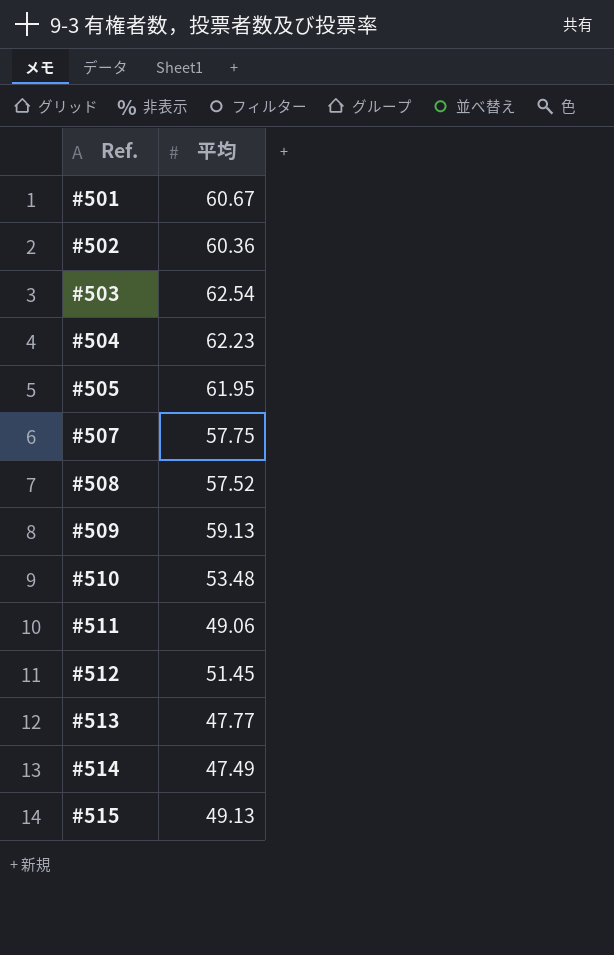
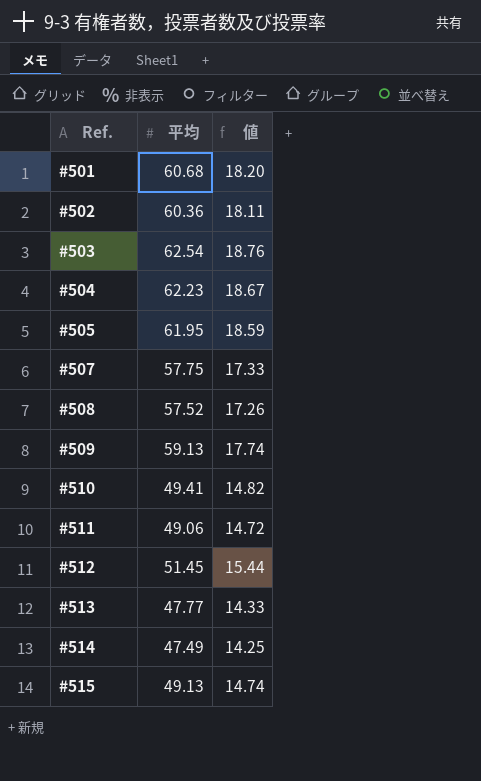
column 値 | formula: none -> [平均] * 0.3
#501 | 平均: 60.67 -> 60.68
#510 | 平均: 53.48 -> 49.41

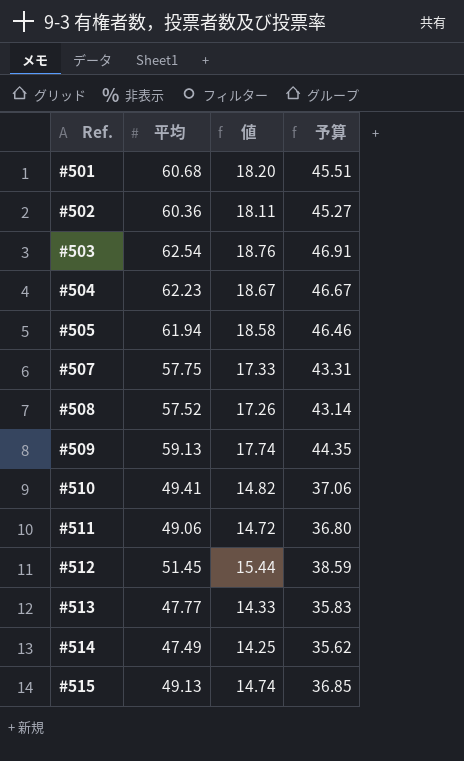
column 予算 | formula: none -> [平均] * 0.75
#505 | 平均: 61.95 -> 61.94
#505 | 値: 18.59 -> 18.58

